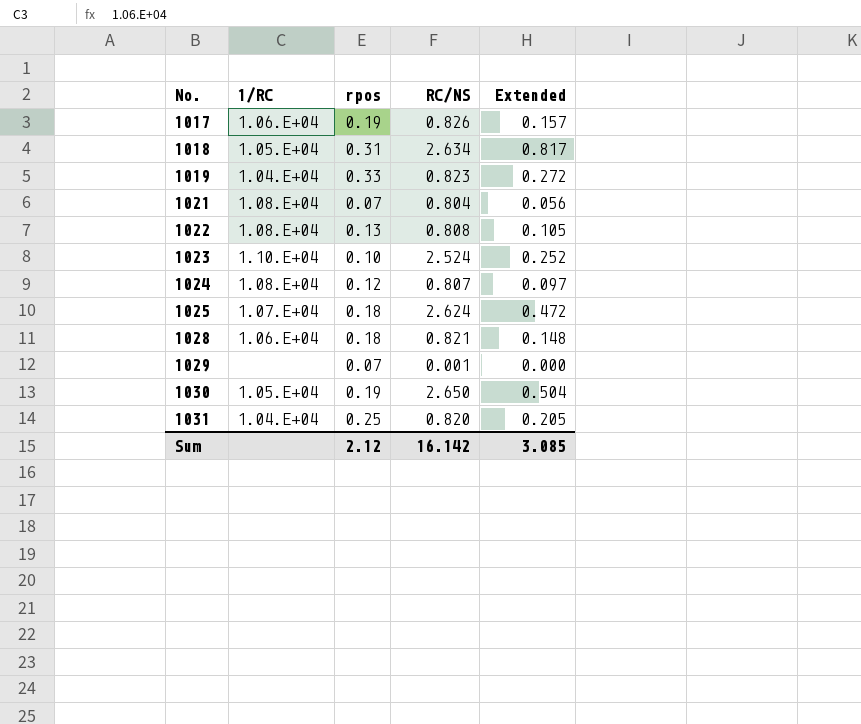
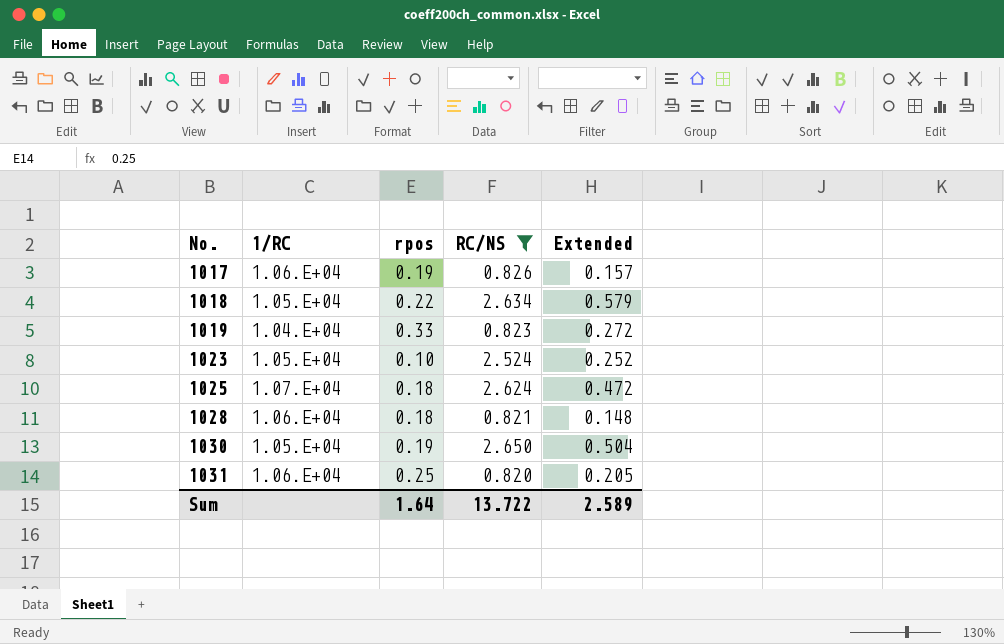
filter: none -> RC/NS >= 0.820
1018 | rpos: 0.31 -> 0.22
1018 | Extended: 0.817 -> 0.579
1023 | 1/RC: 1.10.E+04 -> 1.05.E+04
1031 | 1/RC: 1.04.E+04 -> 1.06.E+04
Sum | rpos: 2.12 -> 1.64
Sum | RC/NS: 16.142 -> 13.722
Sum | Extended: 3.085 -> 2.589

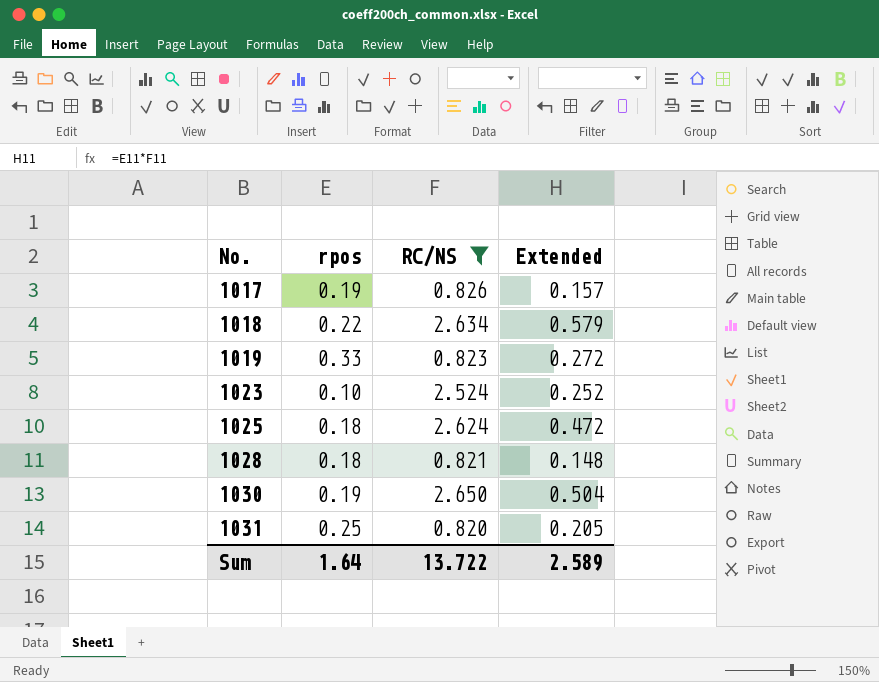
column 1/RC | position: 2 -> none

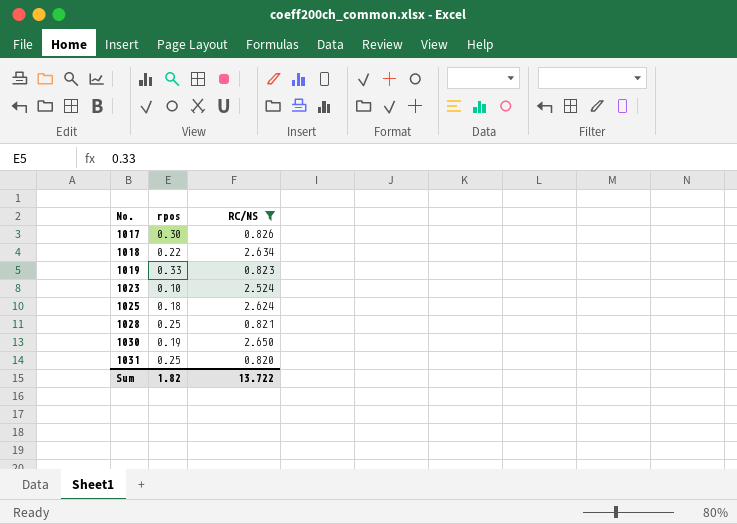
column Extended | formula: [rpos] * [RC/NS] -> none
1017 | rpos: 0.19 -> 0.30
1028 | rpos: 0.18 -> 0.25
Sum | rpos: 1.64 -> 1.82

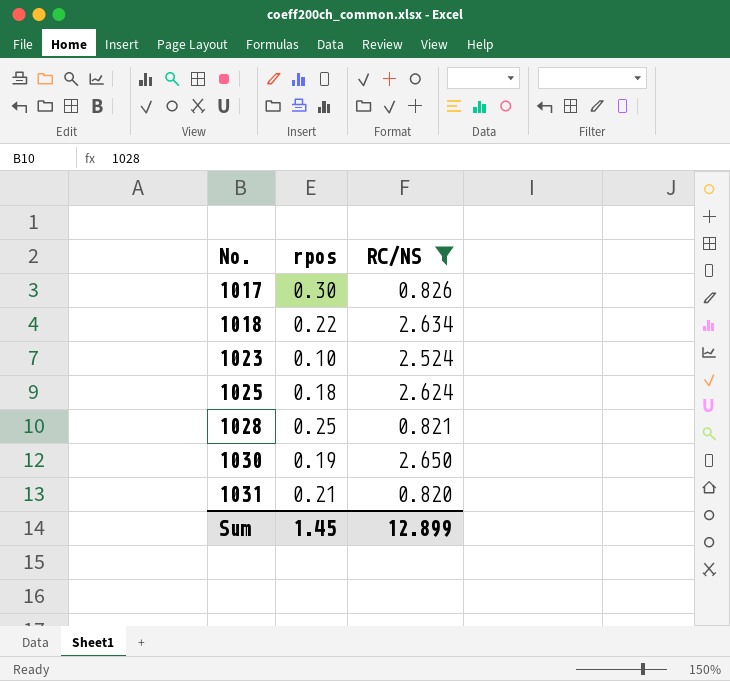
row 1019: 0.33 | 0.823 -> none
1031 | rpos: 0.25 -> 0.21
Sum | rpos: 1.82 -> 1.45
Sum | RC/NS: 13.722 -> 12.899

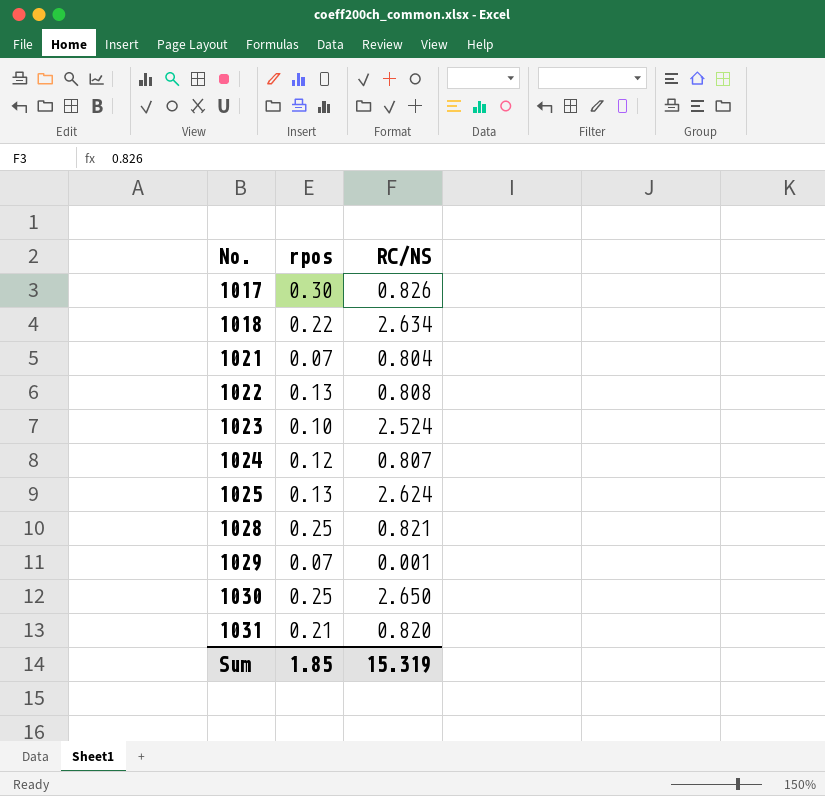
filter: RC/NS >= 0.820 -> none
1025 | rpos: 0.18 -> 0.13
1030 | rpos: 0.19 -> 0.25
Sum | rpos: 1.45 -> 1.85
Sum | RC/NS: 12.899 -> 15.319

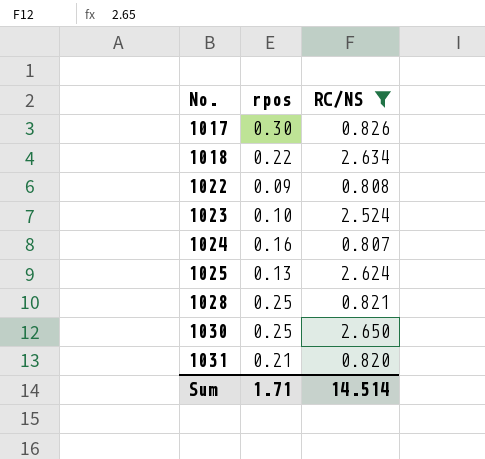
filter: none -> RC/NS >= 0.807
1022 | rpos: 0.13 -> 0.09
1024 | rpos: 0.12 -> 0.16
Sum | rpos: 1.85 -> 1.71
Sum | RC/NS: 15.319 -> 14.514

